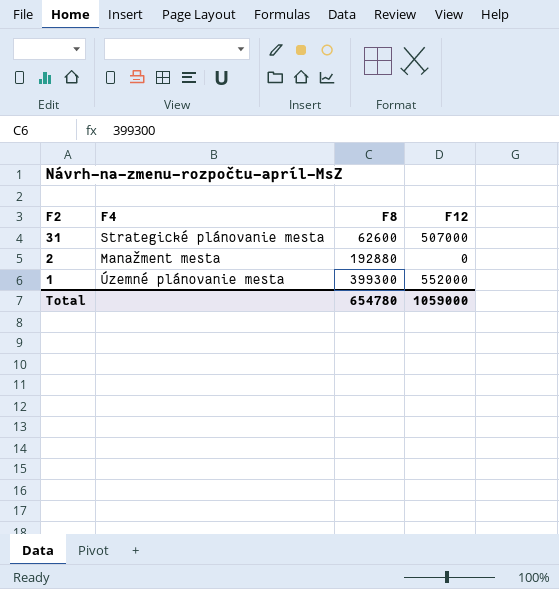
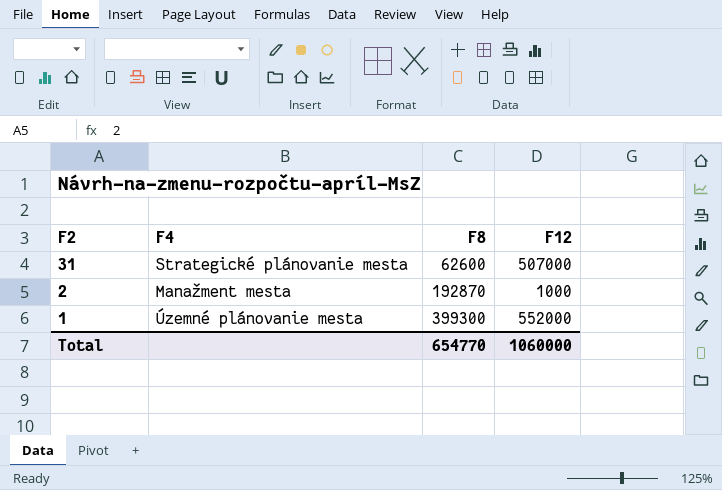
2 | F8: 192880 -> 192870
2 | F12: 0 -> 1000
Total | F8: 654780 -> 654770
Total | F12: 1059000 -> 1060000

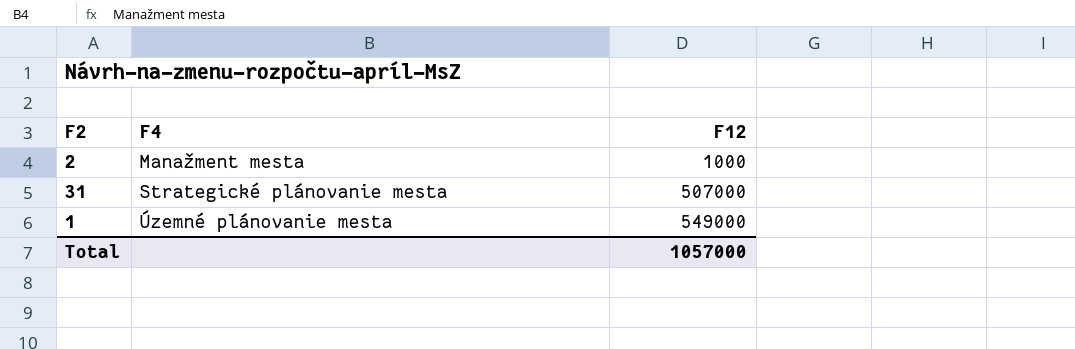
row order: F2 descending -> F4 ascending
column F8 | position: 3 -> none
1 | F12: 552000 -> 549000
Total | F12: 1060000 -> 1057000

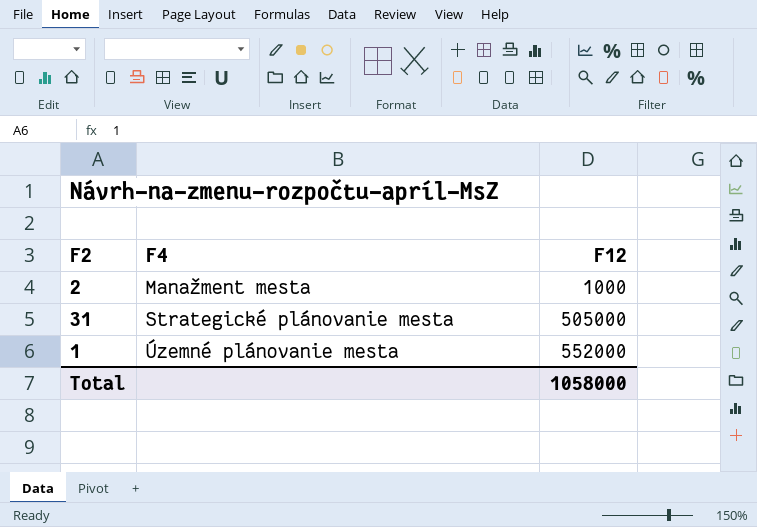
31 | F12: 507000 -> 505000
1 | F12: 549000 -> 552000
Total | F12: 1057000 -> 1058000

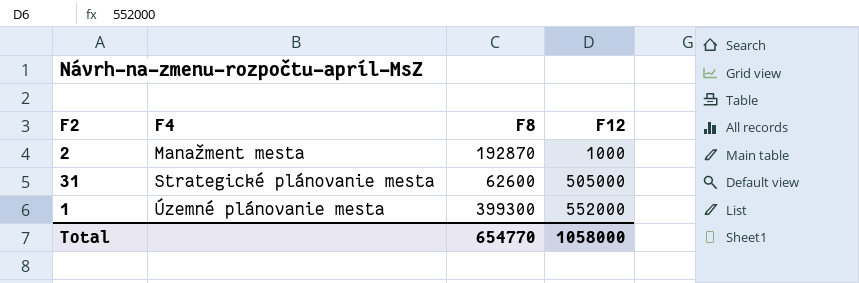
column F8 | position: none -> 3

